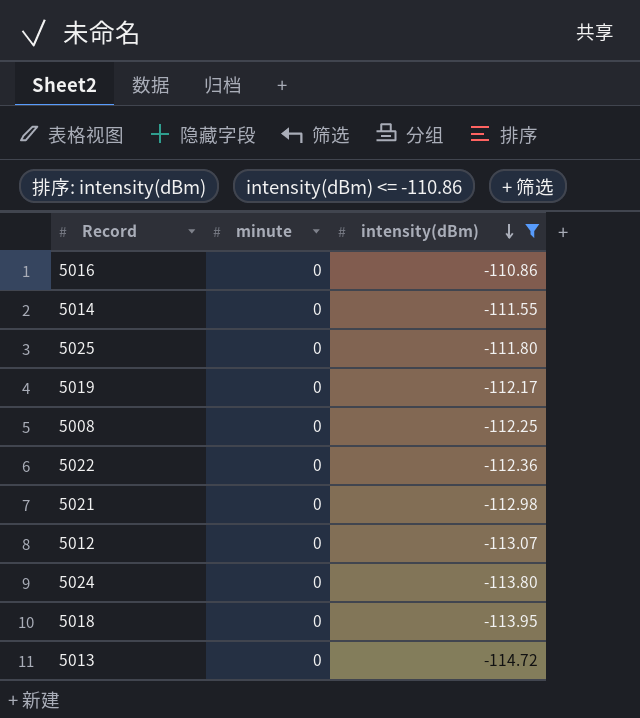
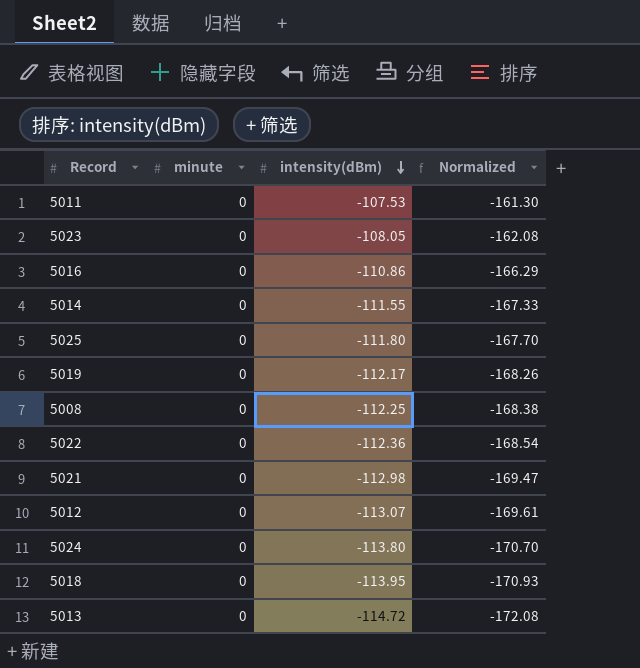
filter: intensity(dBm) <= -110.86 -> none
column Normalized | formula: none -> [intensity(dBm)] * 1.5

